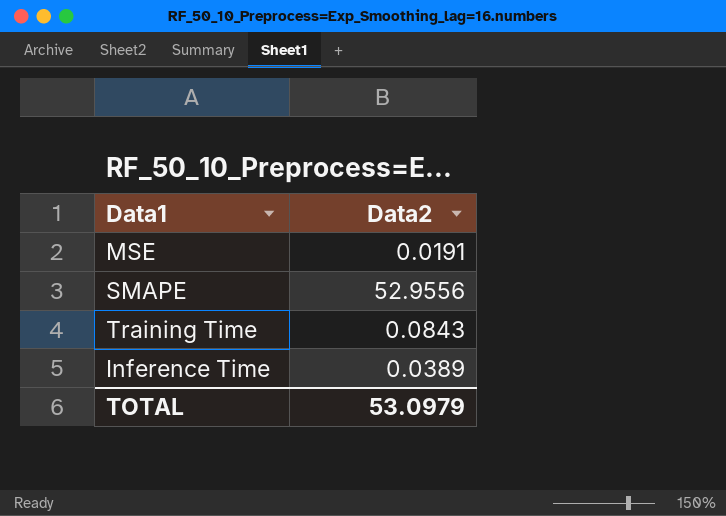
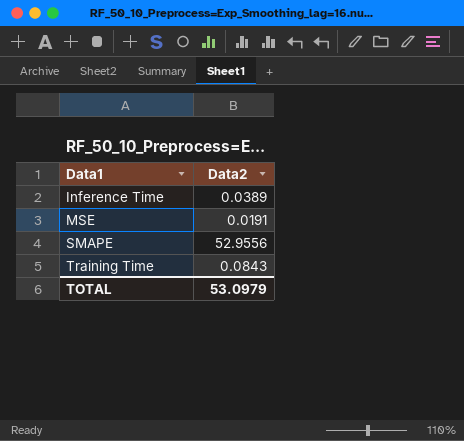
row order: none -> Data1 ascending

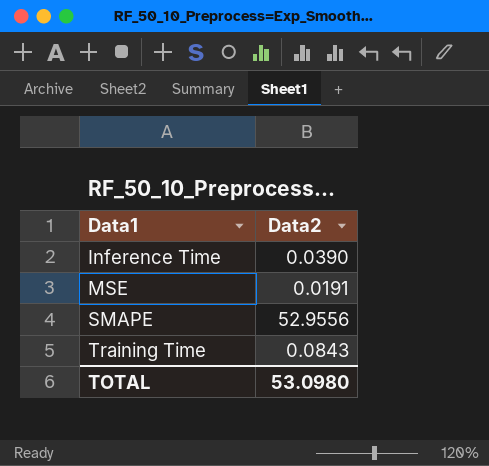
Inference Time | Data2: 0.0389 -> 0.0390
TOTAL | Data2: 53.0979 -> 53.0980

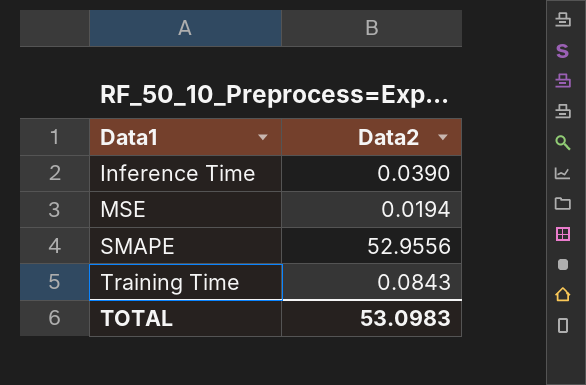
MSE | Data2: 0.0191 -> 0.0194
TOTAL | Data2: 53.0980 -> 53.0983

